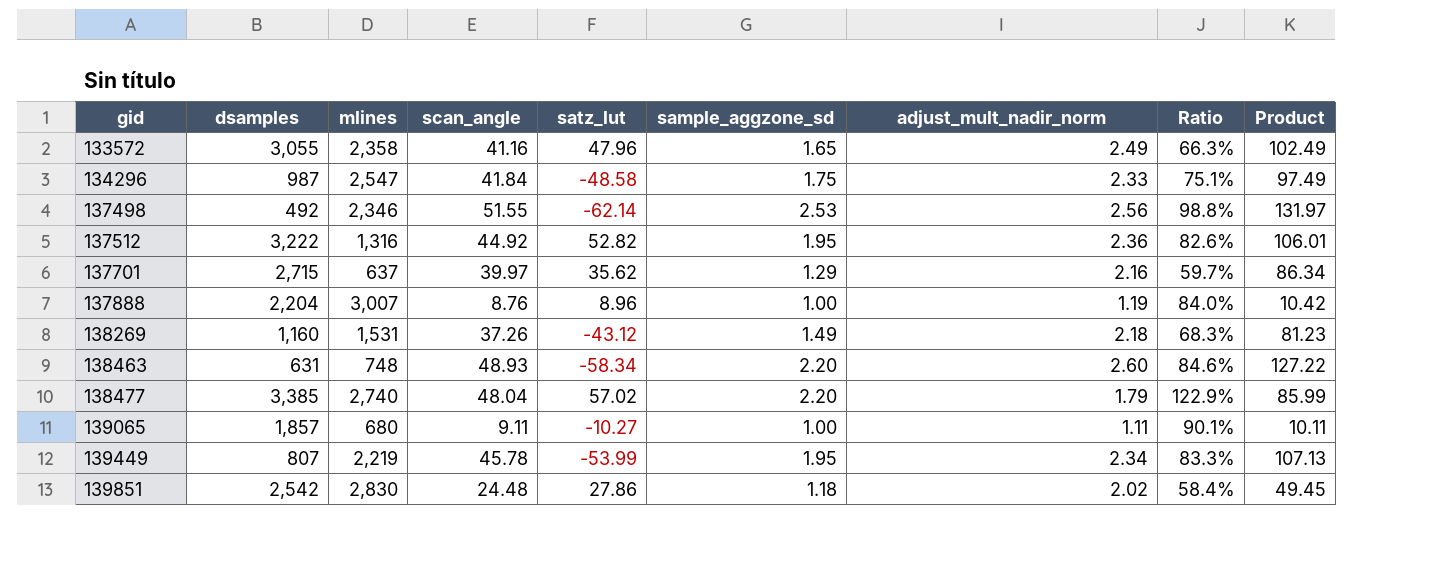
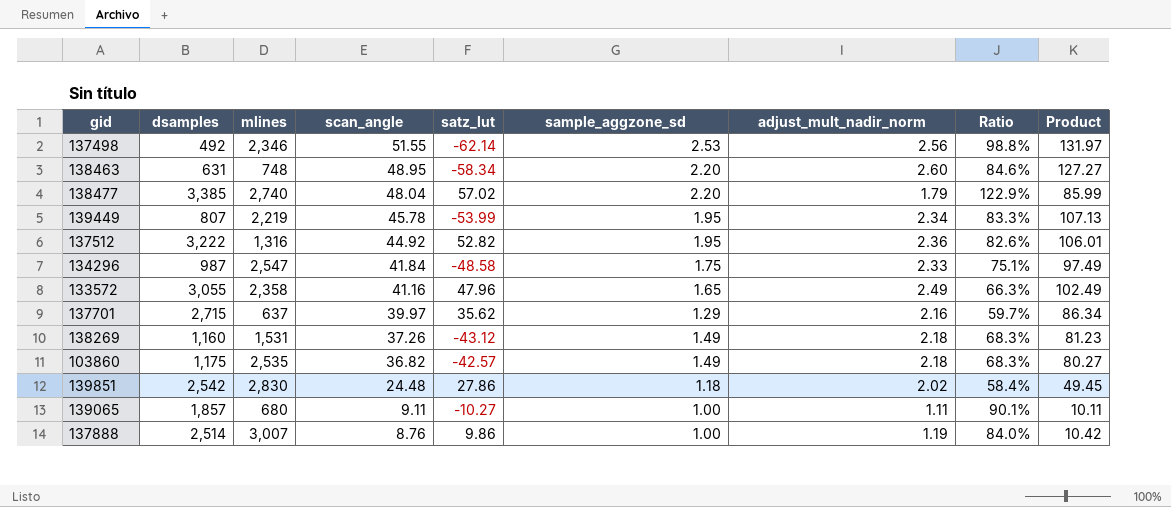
row order: gid ascending -> scan_angle descending
138463 | scan_angle: 48.93 -> 48.95
138463 | Product: 127.22 -> 127.27
row 103860: none -> 1,175 | 2,535 | 36.82 | -42.57 | 1.49 | 2.18 | 68.3% | 80.27
137888 | dsamples: 2,204 -> 2,514
137888 | satz_lut: 8.96 -> 9.86

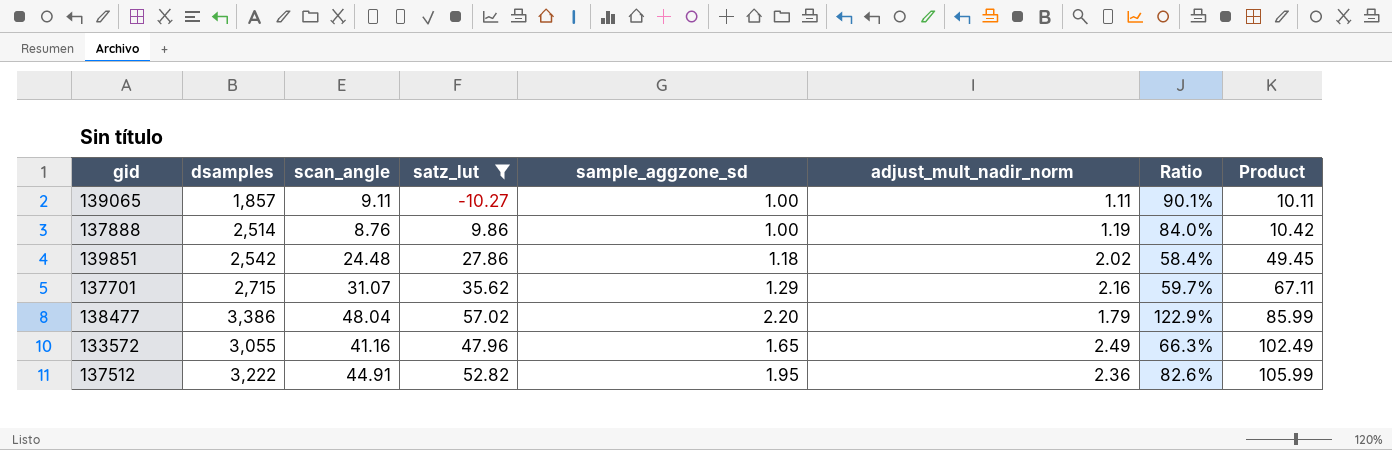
filter: none -> satz_lut >= -10.27
row order: scan_angle descending -> Product ascending
column mlines | position: 3 -> none
137701 | scan_angle: 39.97 -> 31.07
137701 | Product: 86.34 -> 67.11
138477 | dsamples: 3,385 -> 3,386
137512 | scan_angle: 44.92 -> 44.91
137512 | Product: 106.01 -> 105.99

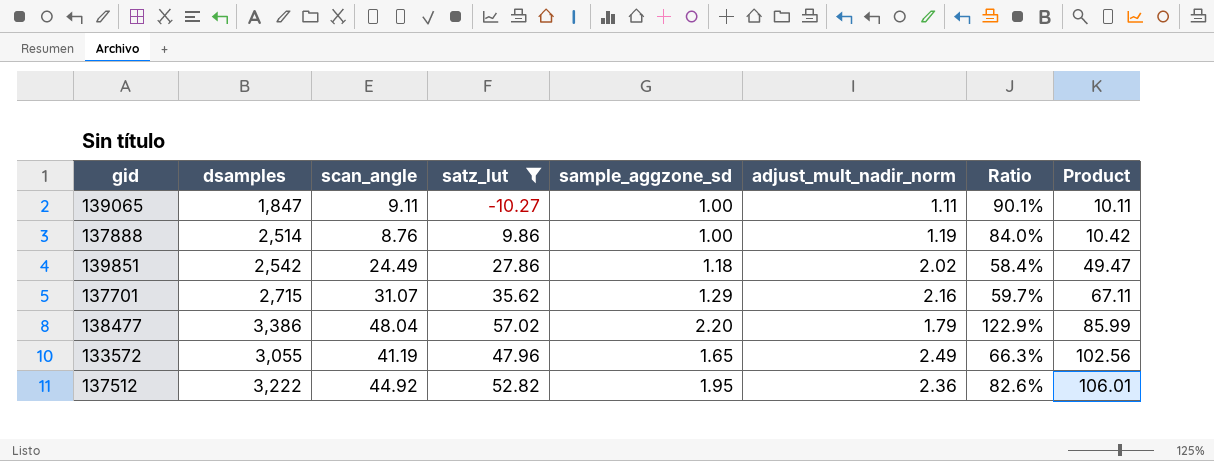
139065 | dsamples: 1,857 -> 1,847
139851 | scan_angle: 24.48 -> 24.49
139851 | Product: 49.45 -> 49.47
133572 | scan_angle: 41.16 -> 41.19
133572 | Product: 102.49 -> 102.56
137512 | scan_angle: 44.91 -> 44.92
137512 | Product: 105.99 -> 106.01

